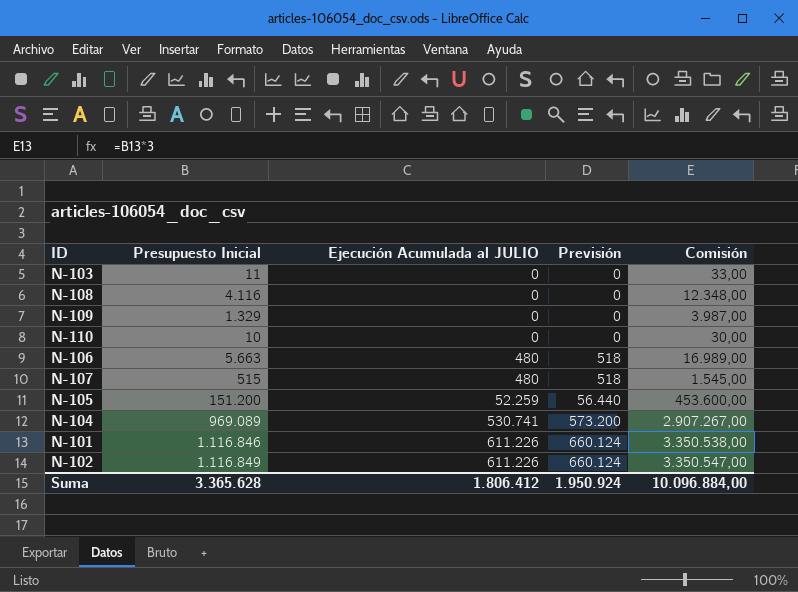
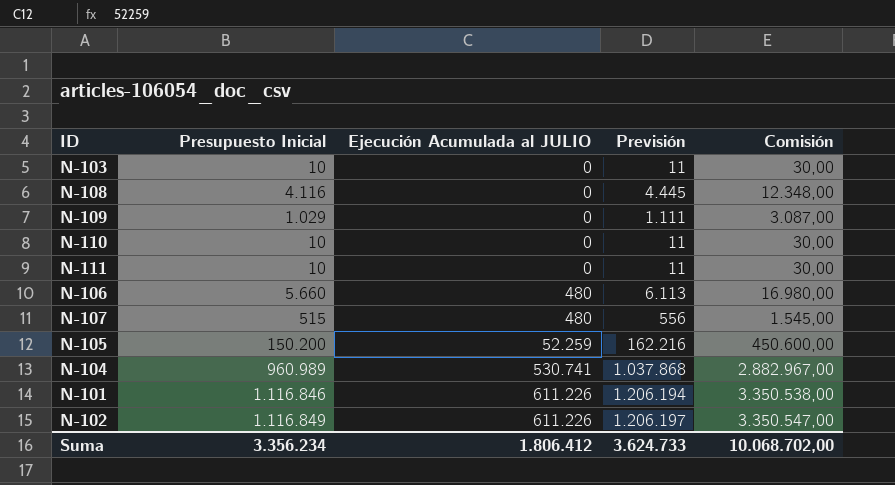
column Previsión | formula: [Ejecución Acumulada al JULIO] * 1,08 -> [Presupuesto Inicial] * 1,08
N-103 | Presupuesto Inicial: 11 -> 10
N-103 | Comisión: 33,00 -> 30,00
N-109 | Presupuesto Inicial: 1.329 -> 1.029
N-109 | Comisión: 3.987,00 -> 3.087,00
row N-111: none -> 10 | 0 | 11 | 30,00
N-106 | Presupuesto Inicial: 5.663 -> 5.660
N-106 | Comisión: 16.989,00 -> 16.980,00
N-105 | Presupuesto Inicial: 151.200 -> 150.200
N-105 | Comisión: 453.600,00 -> 450.600,00
N-104 | Presupuesto Inicial: 969.089 -> 960.989
N-104 | Comisión: 2.907.267,00 -> 2.882.967,00
Suma | Presupuesto Inicial: 3.365.628 -> 3.356.234
Suma | Previsión: 1.950.924 -> 3.624.733
Suma | Comisión: 10.096.884,00 -> 10.068.702,00

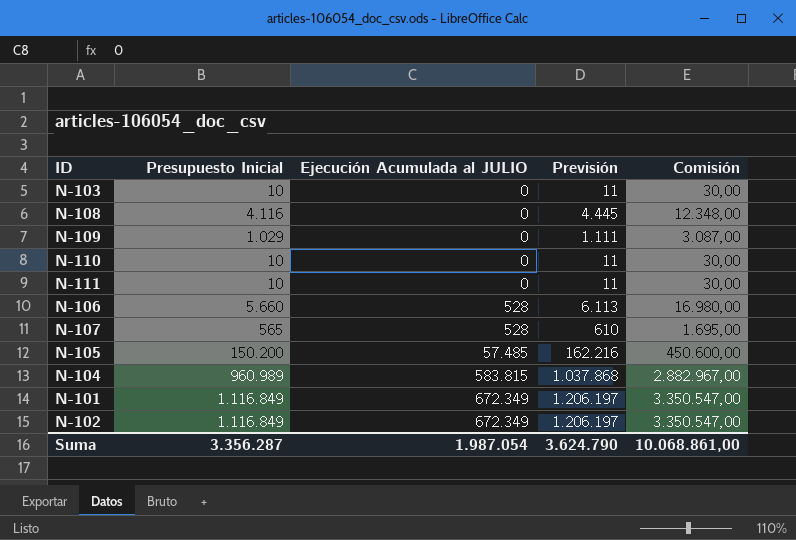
N-106 | Ejecución Acumulada al JULIO: 480 -> 528
N-107 | Presupuesto Inicial: 515 -> 565
N-107 | Ejecución Acumulada al JULIO: 480 -> 528
N-107 | Previsión: 556 -> 610
N-107 | Comisión: 1.545,00 -> 1.695,00
N-105 | Ejecución Acumulada al JULIO: 52.259 -> 57.485
N-104 | Ejecución Acumulada al JULIO: 530.741 -> 583.815
N-101 | Presupuesto Inicial: 1.116.846 -> 1.116.849
N-101 | Ejecución Acumulada al JULIO: 611.226 -> 672.349
N-101 | Previsión: 1.206.194 -> 1.206.197
N-101 | Comisión: 3.350.538,00 -> 3.350.547,00
N-102 | Ejecución Acumulada al JULIO: 611.226 -> 672.349
Suma | Presupuesto Inicial: 3.356.234 -> 3.356.287
Suma | Ejecución Acumulada al JULIO: 1.806.412 -> 1.987.054
Suma | Previsión: 3.624.733 -> 3.624.790
Suma | Comisión: 10.068.702,00 -> 10.068.861,00

